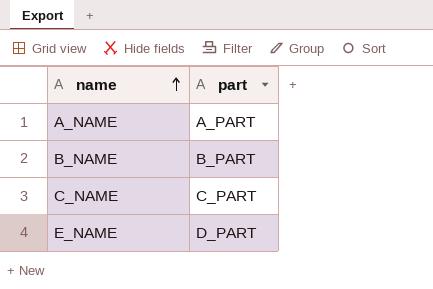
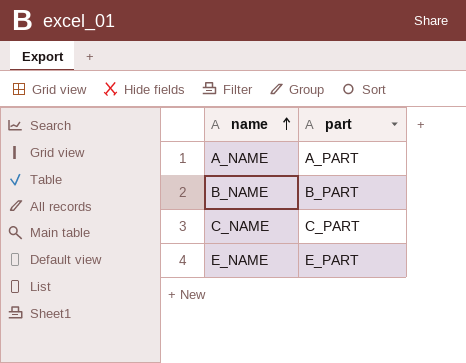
E_NAME | part: D_PART -> E_PART

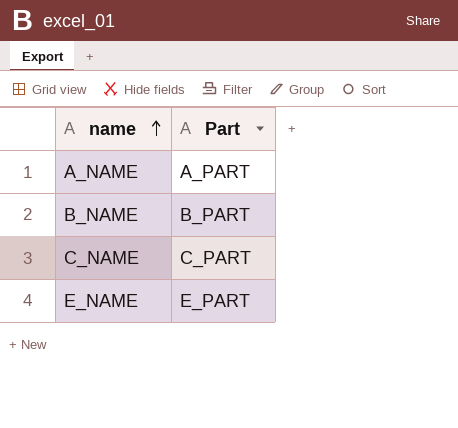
column name: part -> Part

